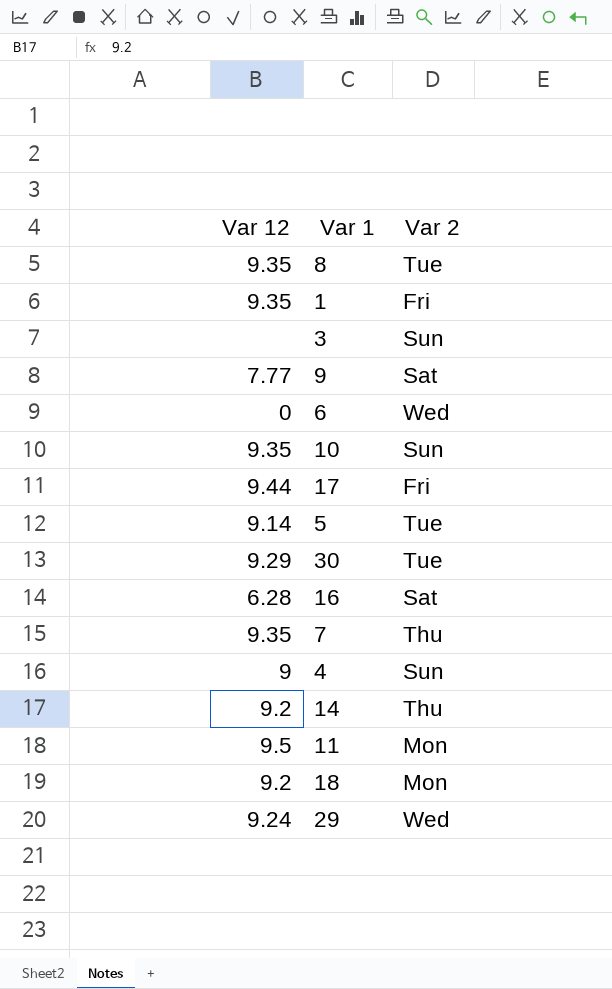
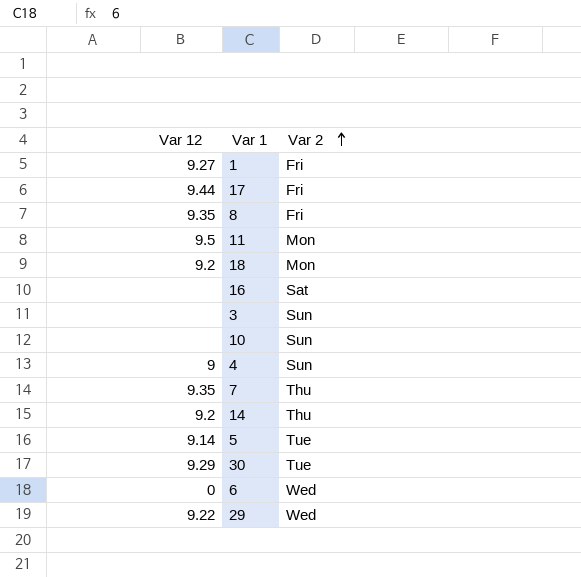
row order: none -> Var 2 ascending
row 9: 7.77 | Sat -> none
1 | Var 12: 9.35 -> 9.27
8 | Var 2: Tue -> Fri
16 | Var 12: 6.28 -> none
10 | Var 12: 9.35 -> none
29 | Var 12: 9.24 -> 9.22

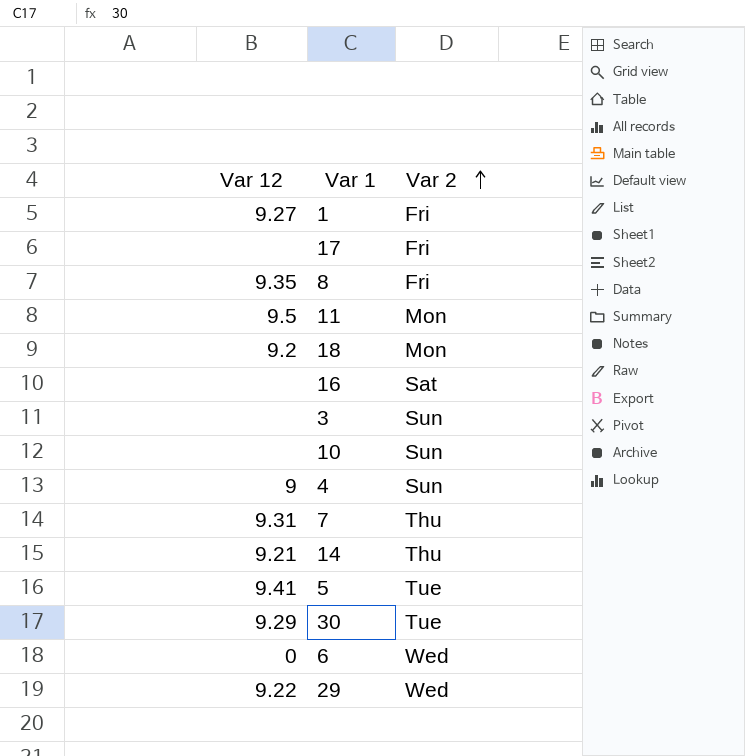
17 | Var 12: 9.44 -> none
7 | Var 12: 9.35 -> 9.31
14 | Var 12: 9.2 -> 9.21
5 | Var 12: 9.14 -> 9.41

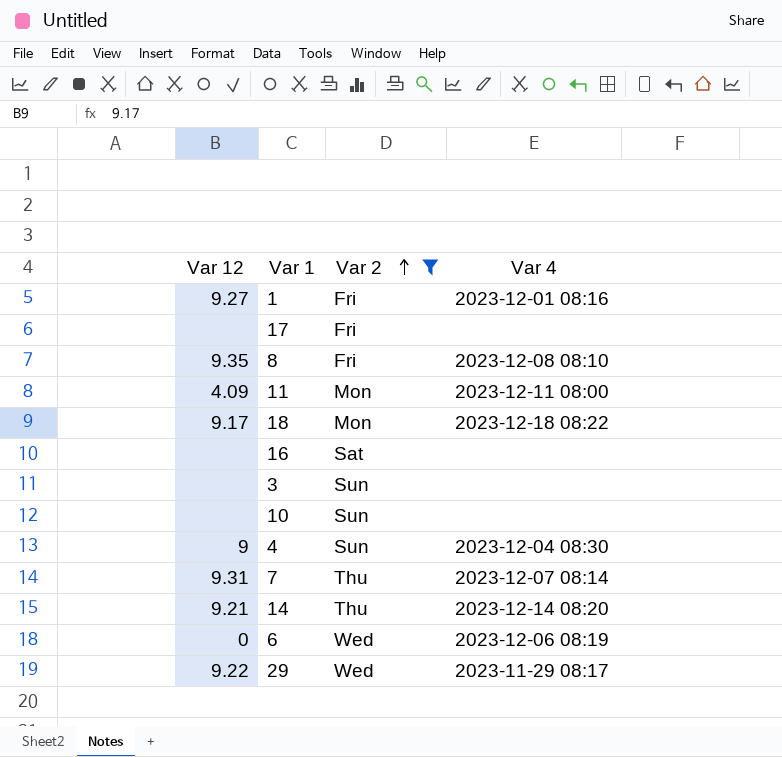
filter: none -> Var 2 != Tue
column Var 4 | position: none -> 4
11 | Var 12: 9.5 -> 4.09
18 | Var 12: 9.2 -> 9.17

